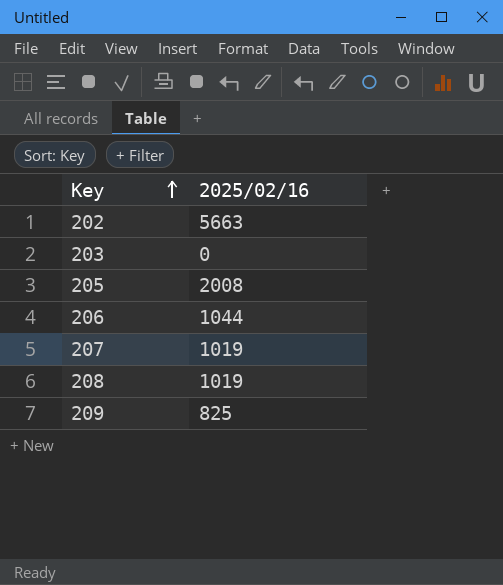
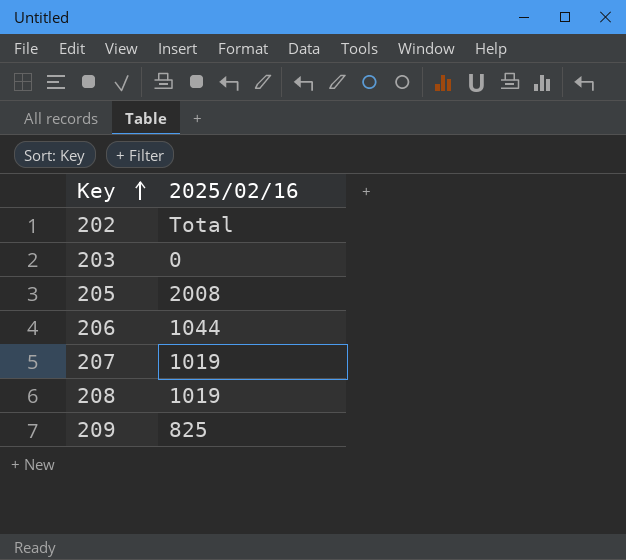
202 | 2025/02/16: 5663 -> Total

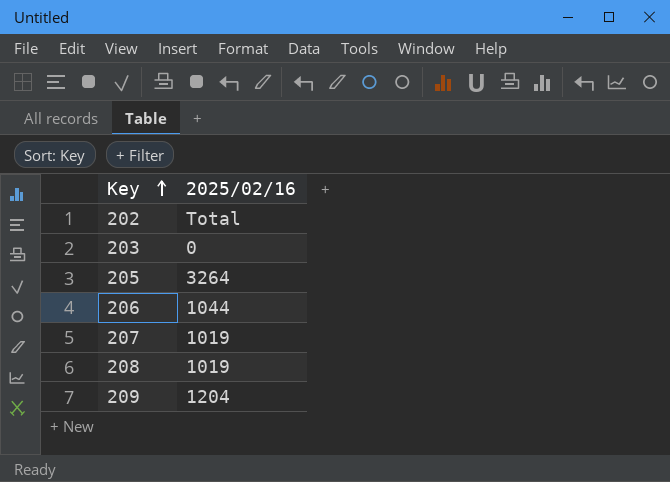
205 | 2025/02/16: 2008 -> 3264
209 | 2025/02/16: 825 -> 1204

